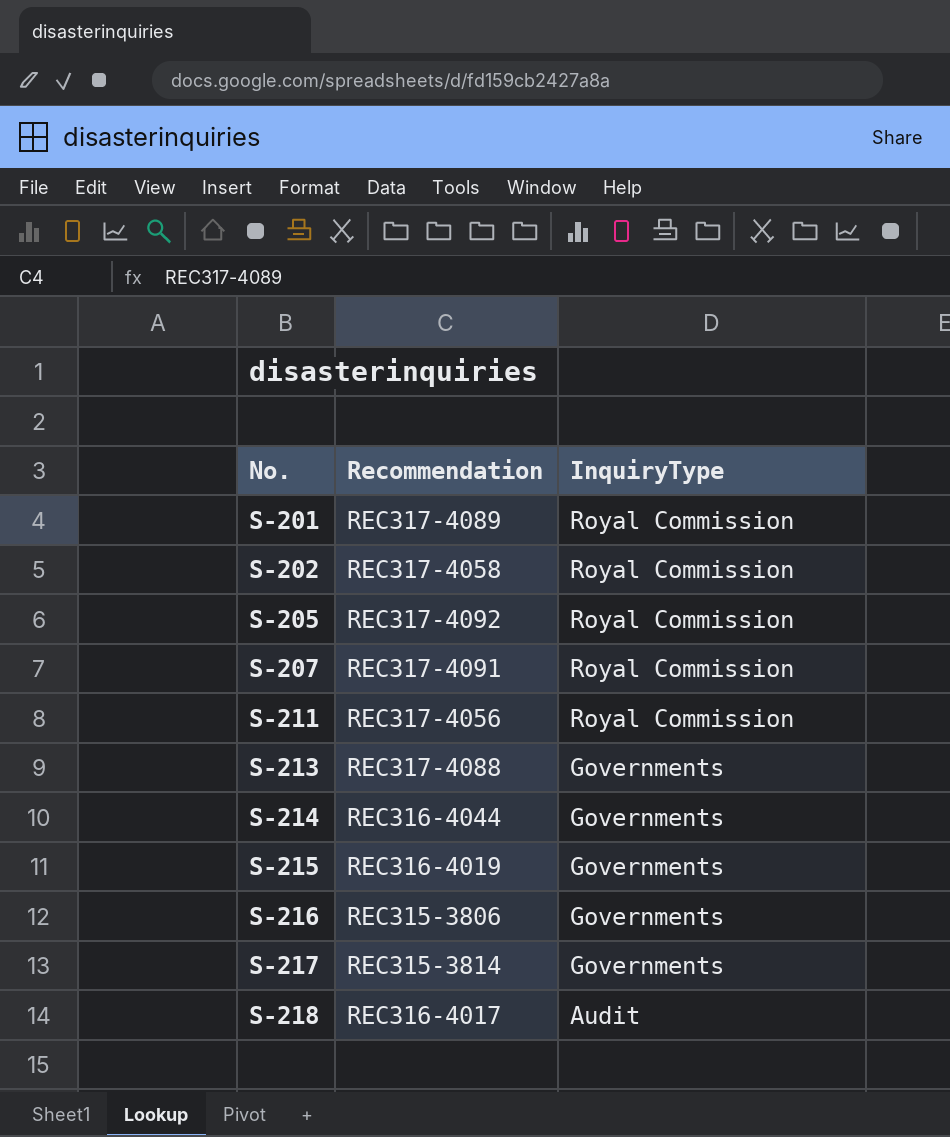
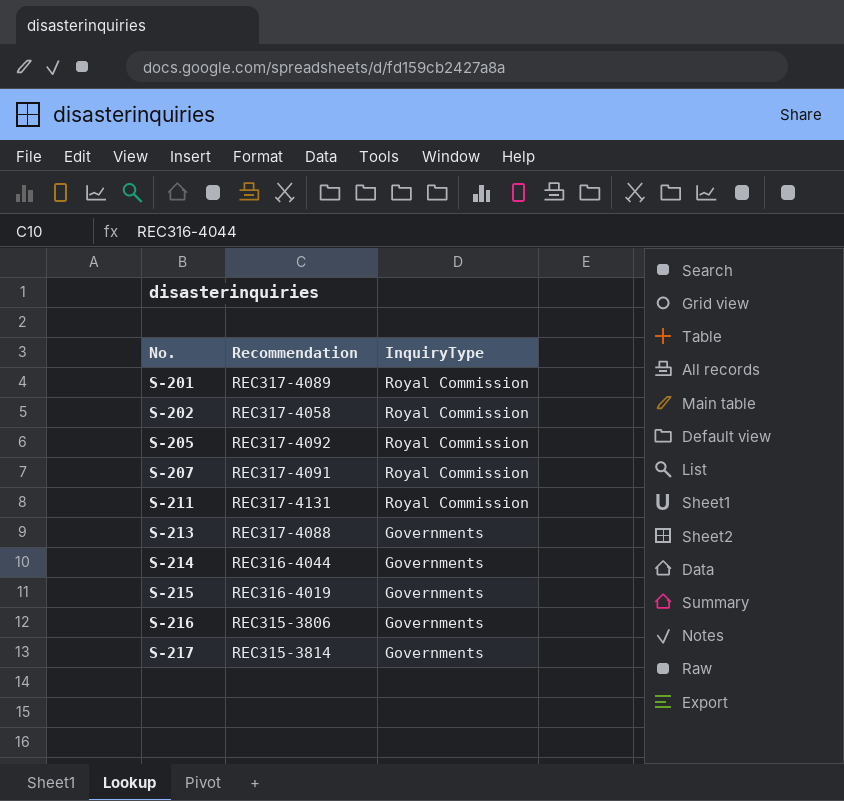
row S-218: REC316-4017 | Audit -> none
S-211 | Recommendation: REC317-4056 -> REC317-4131

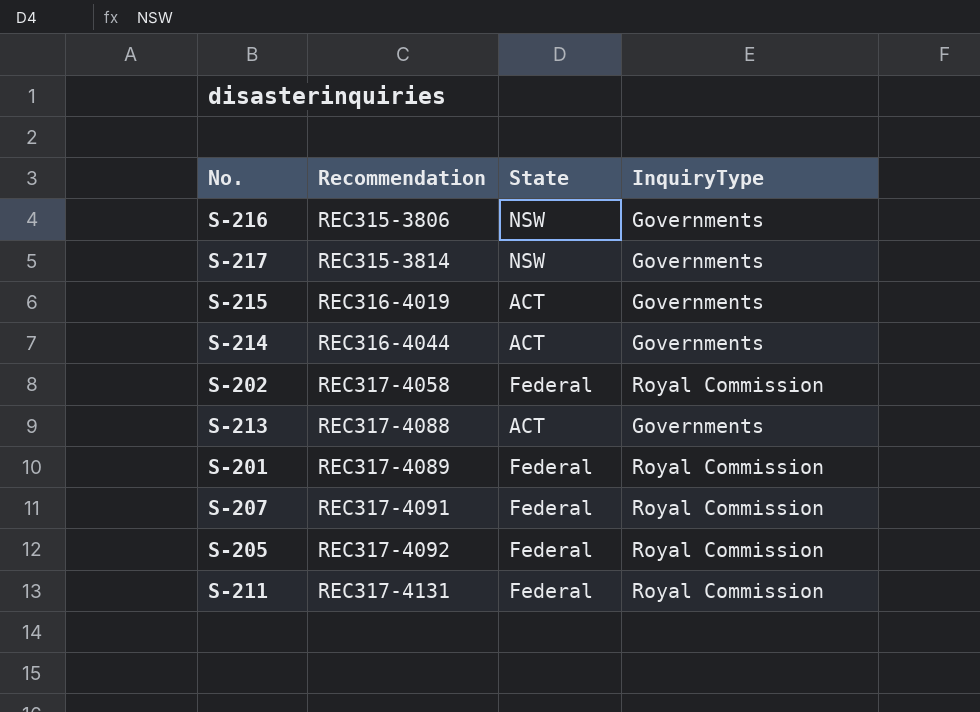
row order: No. ascending -> Recommendation ascending
column State | position: none -> 3

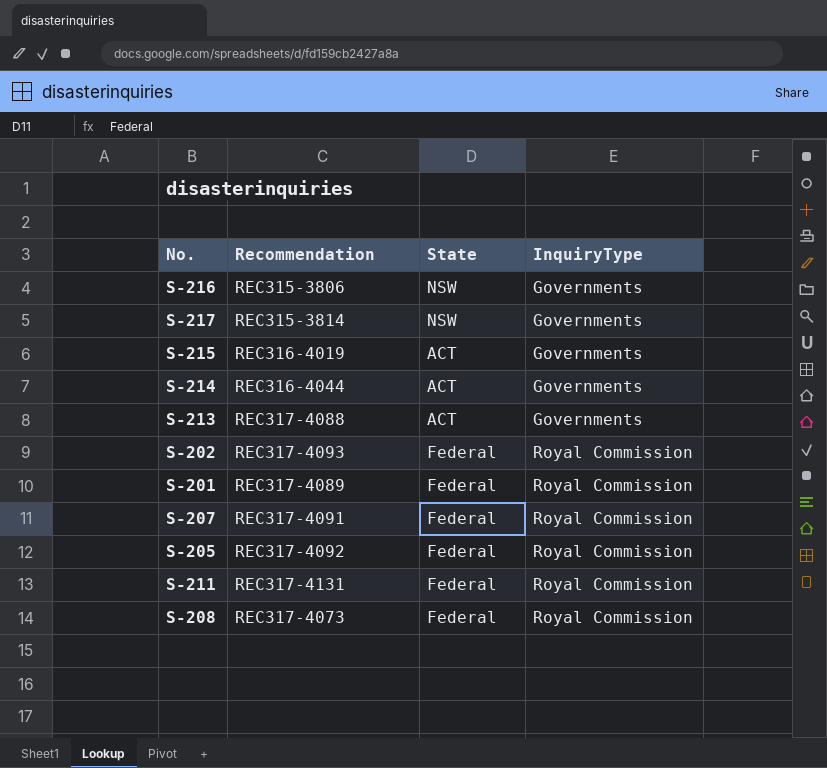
row order: Recommendation ascending -> InquiryType ascending
S-202 | Recommendation: REC317-4058 -> REC317-4093
row S-208: none -> REC317-4073 | Federal | Royal Commission

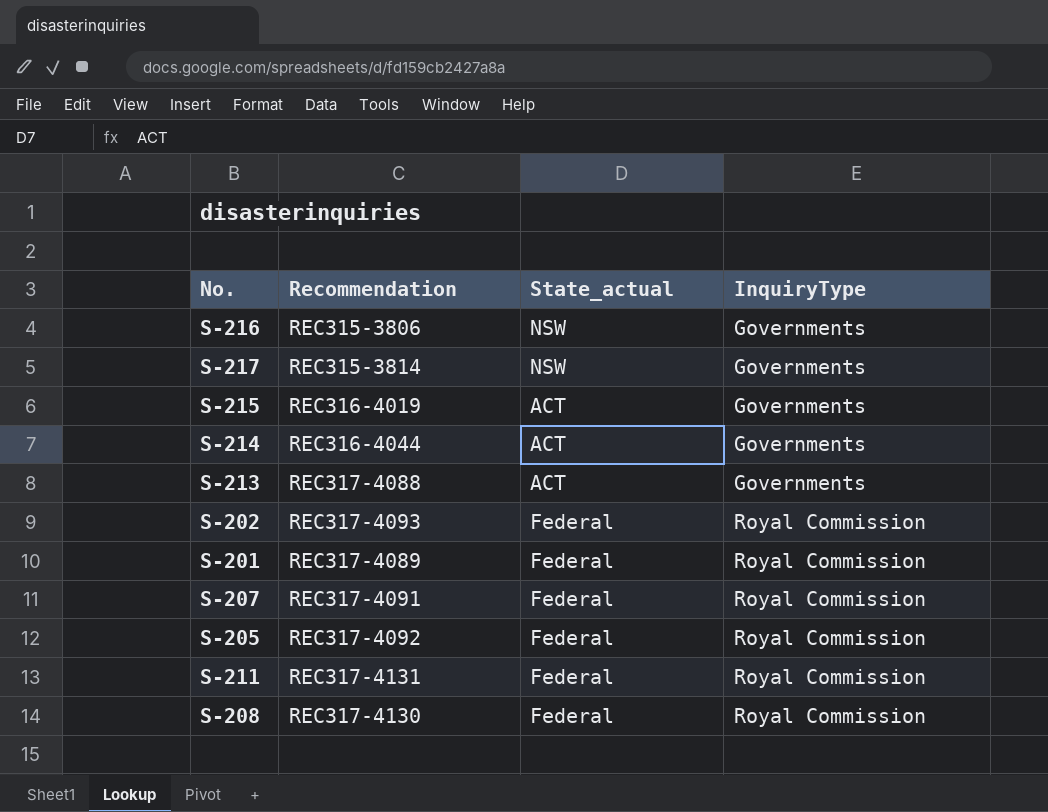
column name: State -> State_actual
S-208 | Recommendation: REC317-4073 -> REC317-4130

